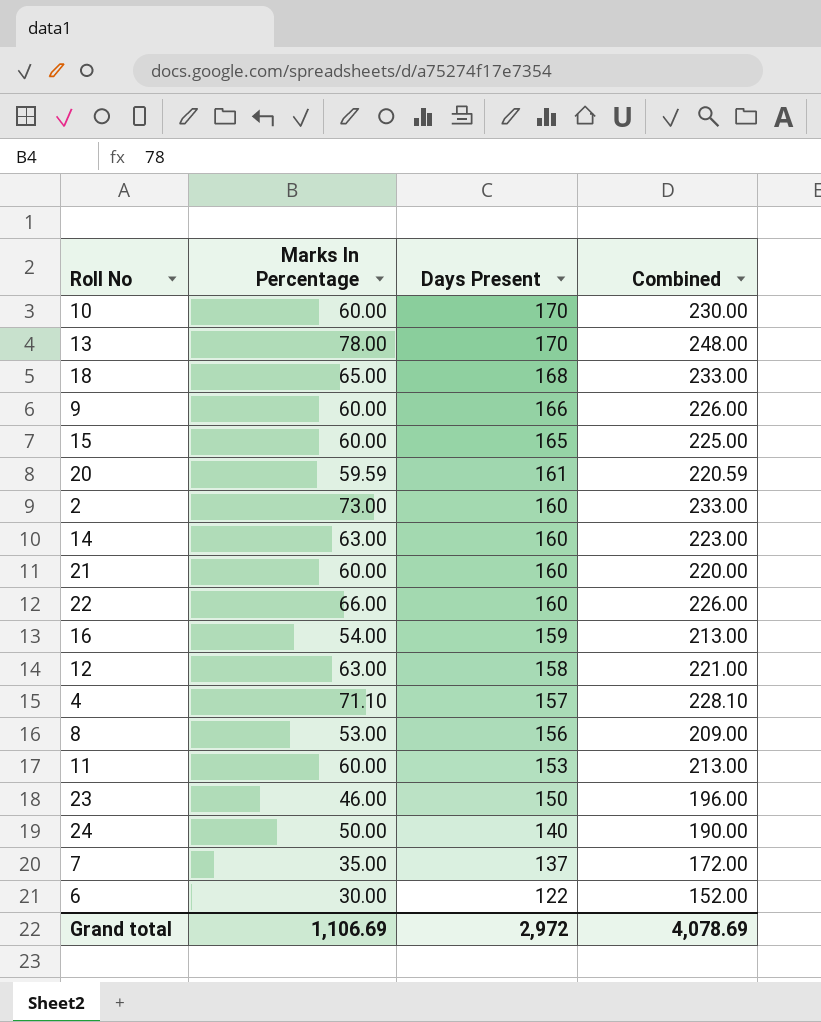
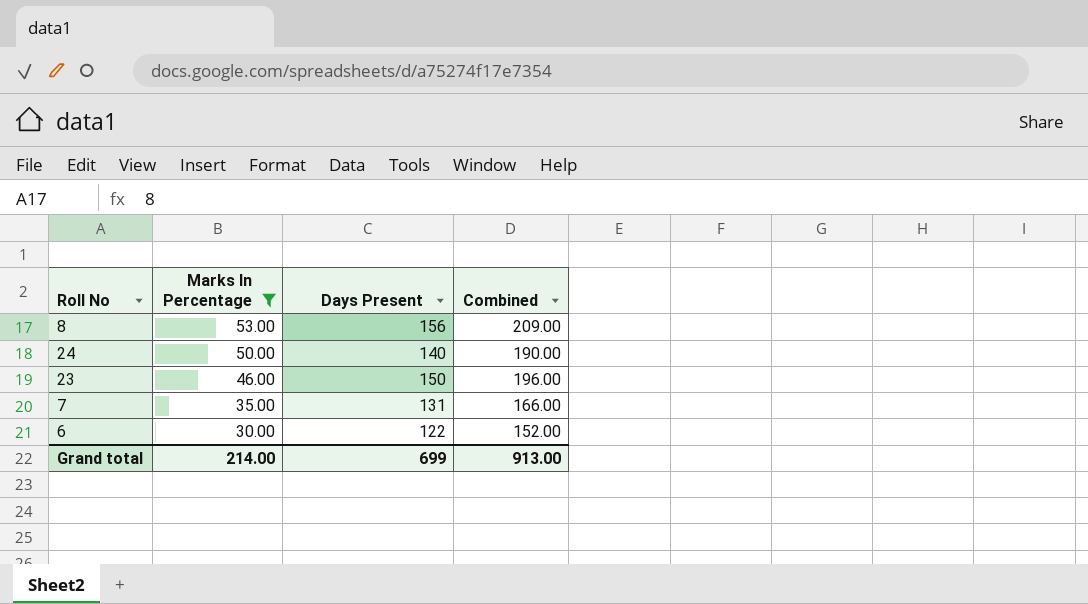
filter: none -> Marks In Percentage <= 53.00
row order: Days Present descending -> Marks In Percentage descending
7 | Days Present: 137 -> 131
7 | Combined: 172.00 -> 166.00
Grand total | Marks In Percentage: 1,106.69 -> 214.00
Grand total | Days Present: 2,972 -> 699
Grand total | Combined: 4,078.69 -> 913.00

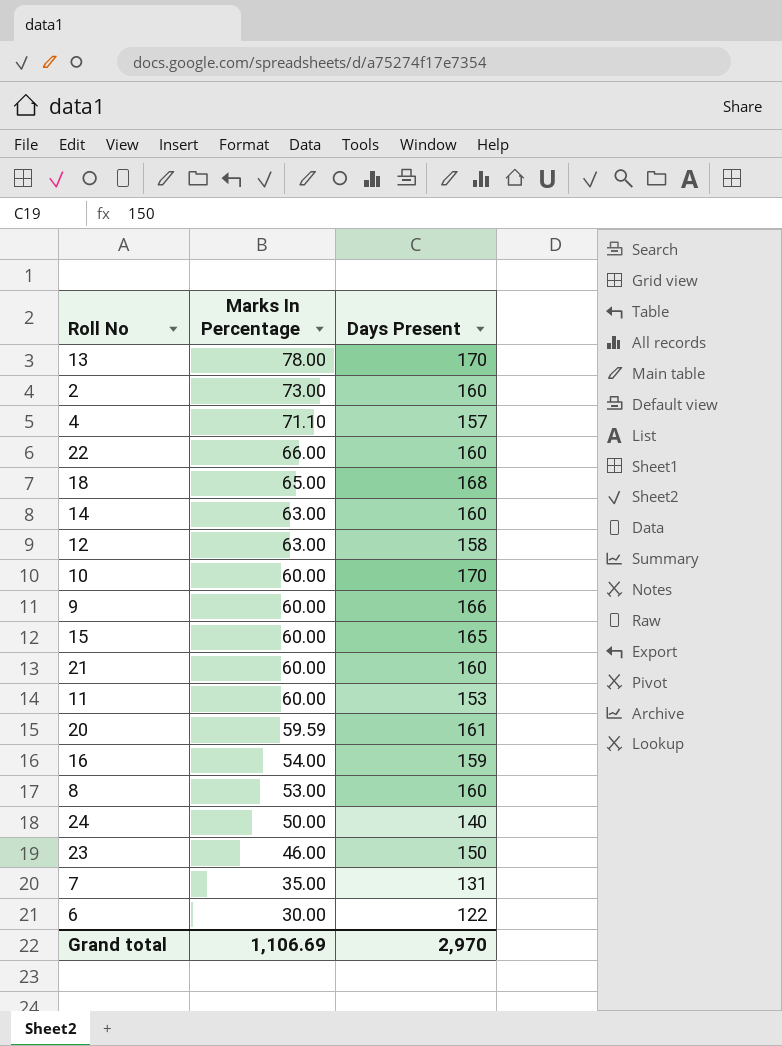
filter: Marks In Percentage <= 53.00 -> none
column Combined | formula: [Marks In Percentage] + [Days Present] -> none
8 | Days Present: 156 -> 160
Grand total | Marks In Percentage: 214.00 -> 1,106.69
Grand total | Days Present: 699 -> 2,970

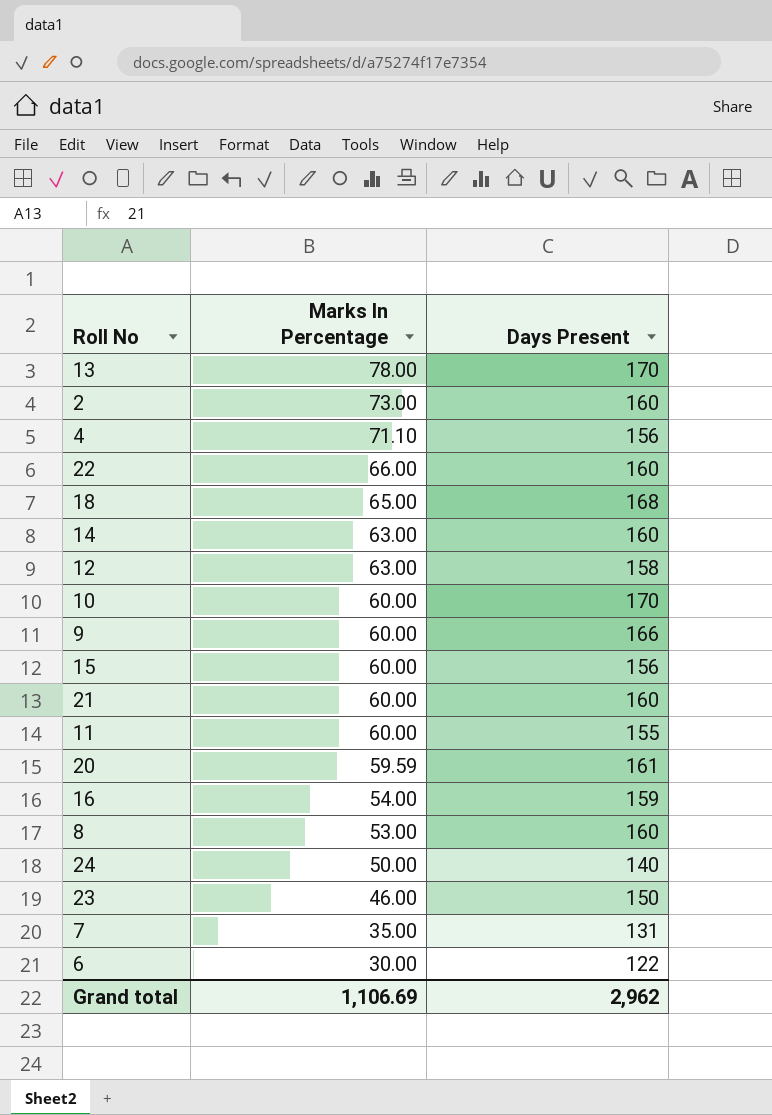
4 | Days Present: 157 -> 156
15 | Days Present: 165 -> 156
11 | Days Present: 153 -> 155
Grand total | Days Present: 2,970 -> 2,962

